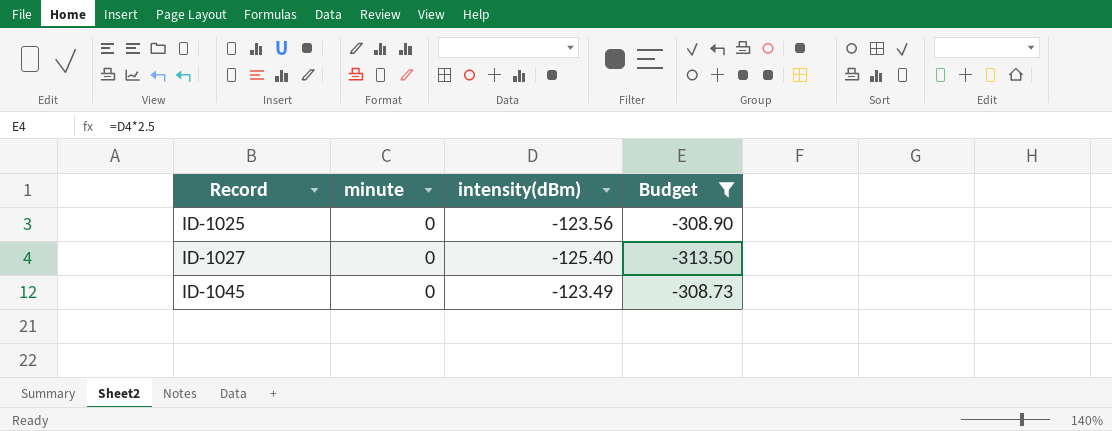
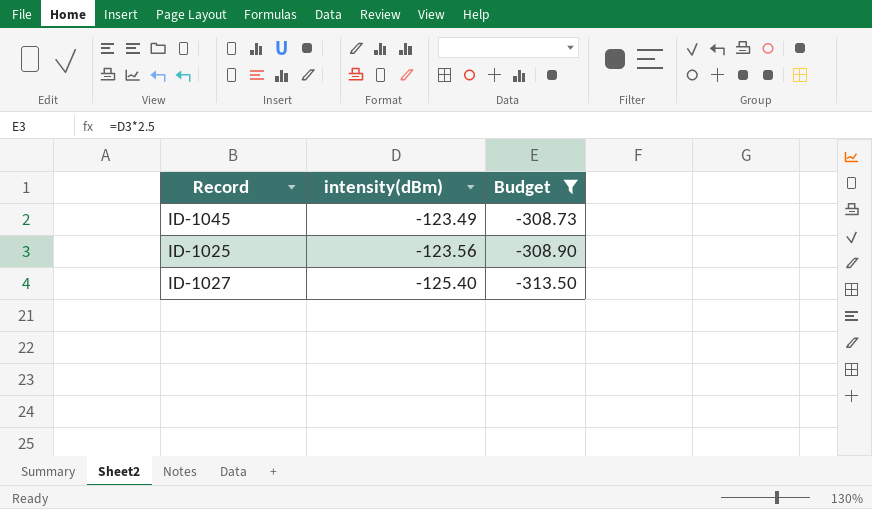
row order: Record ascending -> intensity(dBm) descending
column minute | position: 2 -> none

